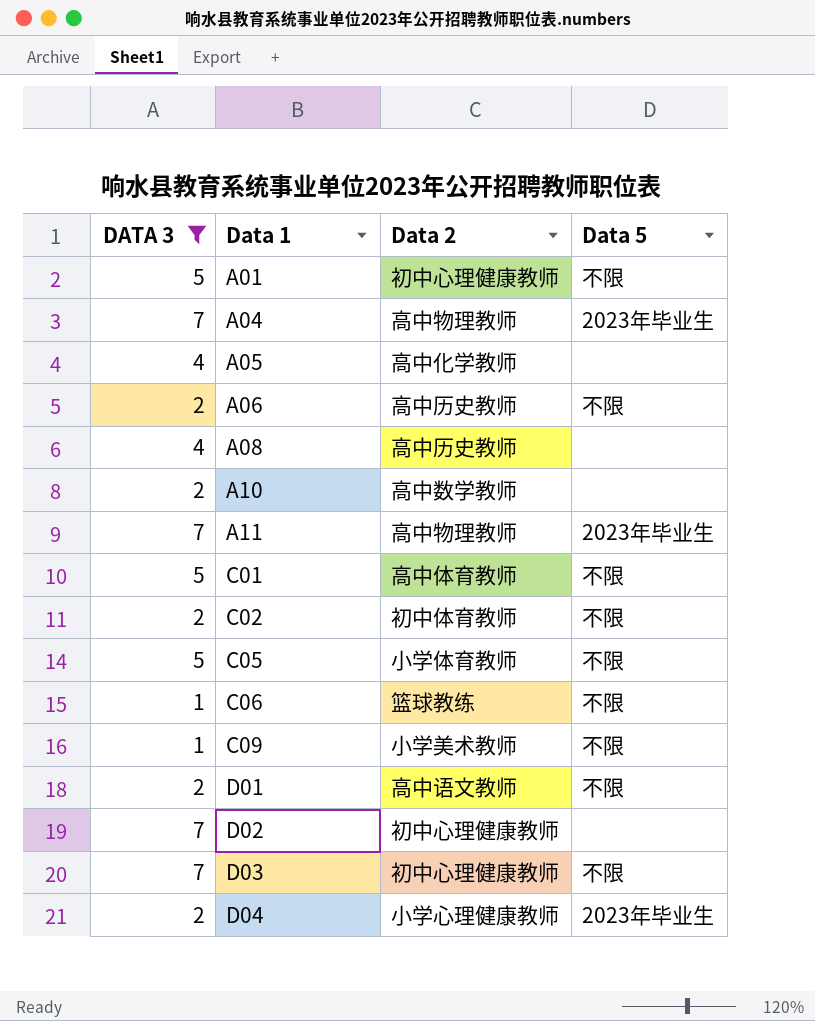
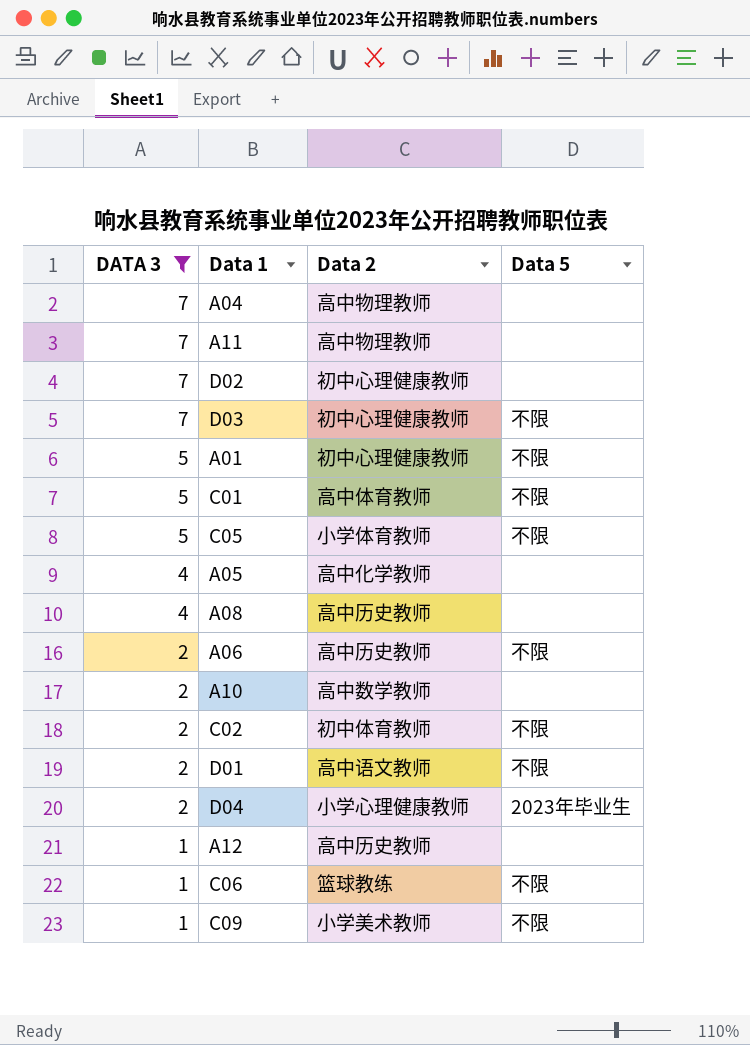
row order: Data 1 ascending -> DATA 3 descending
A04 | Data 5: 2023年毕业生 -> none
A11 | Data 5: 2023年毕业生 -> none
row A12: none -> 1 | 高中历史教师 | none

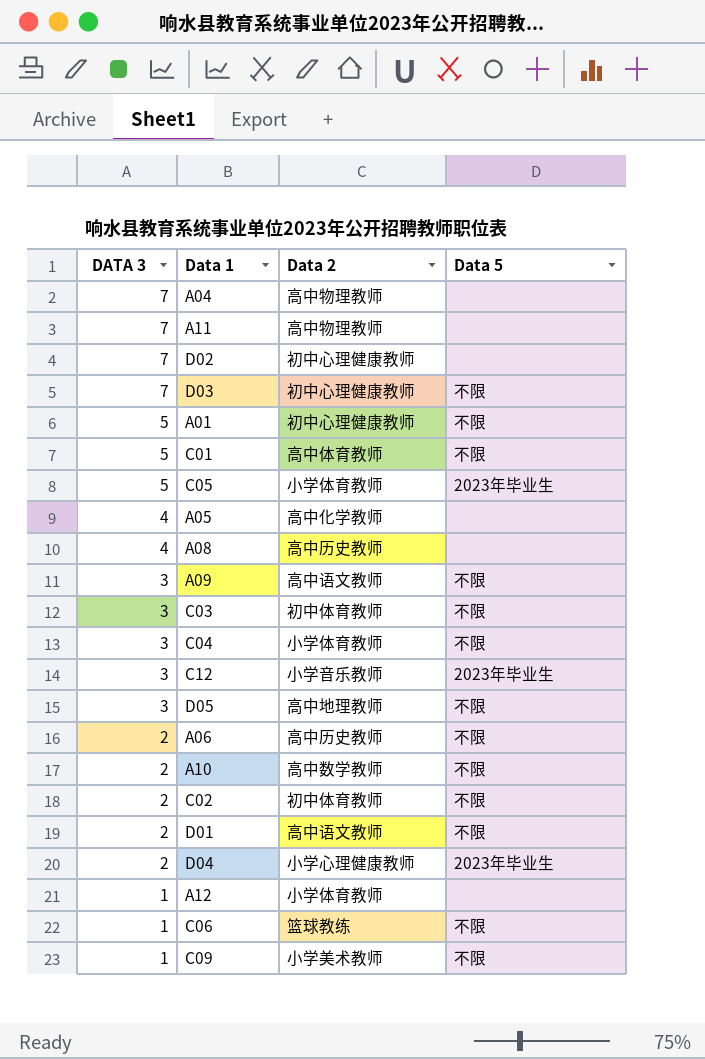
filter: DATA 3 != 3 -> none
C05 | Data 5: 不限 -> 2023年毕业生
A10 | Data 5: none -> 不限
A12 | Data 2: 高中历史教师 -> 小学体育教师

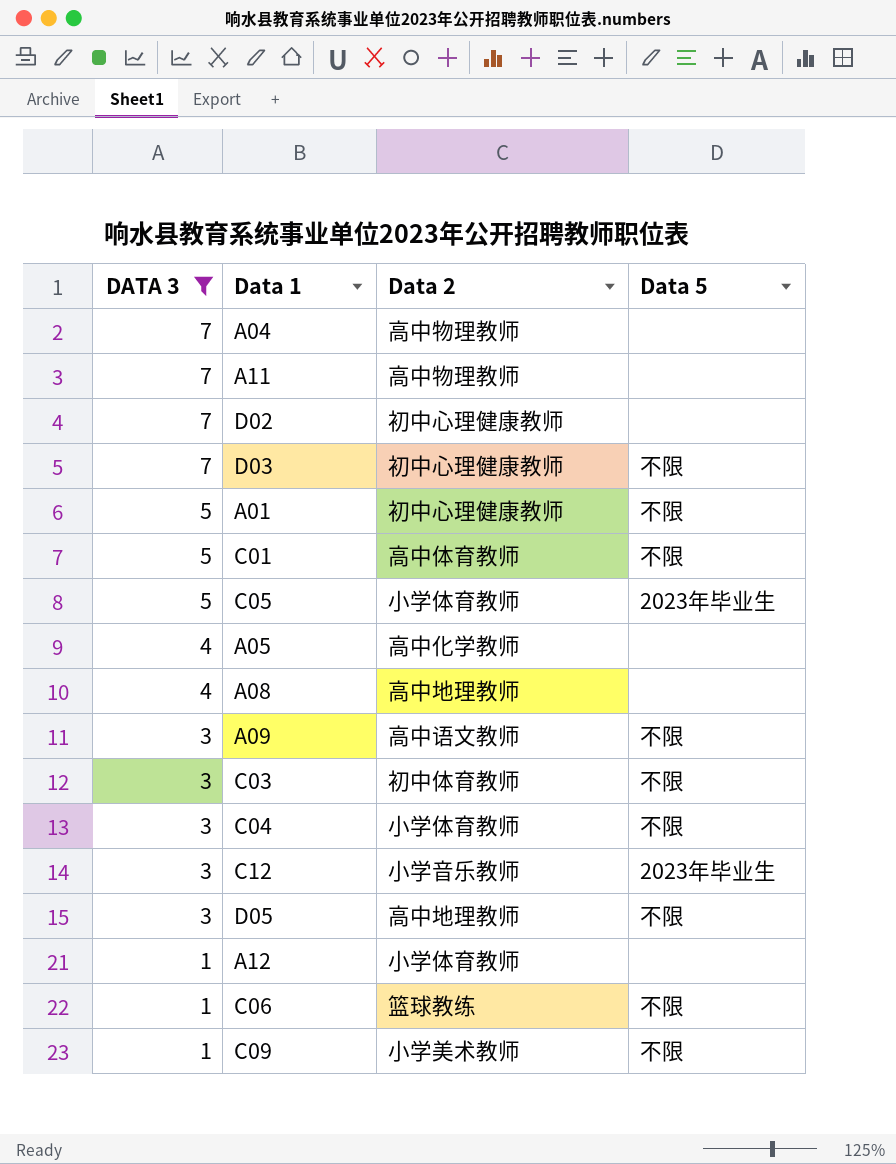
filter: none -> DATA 3 != 2
A08 | Data 2: 高中历史教师 -> 高中地理教师

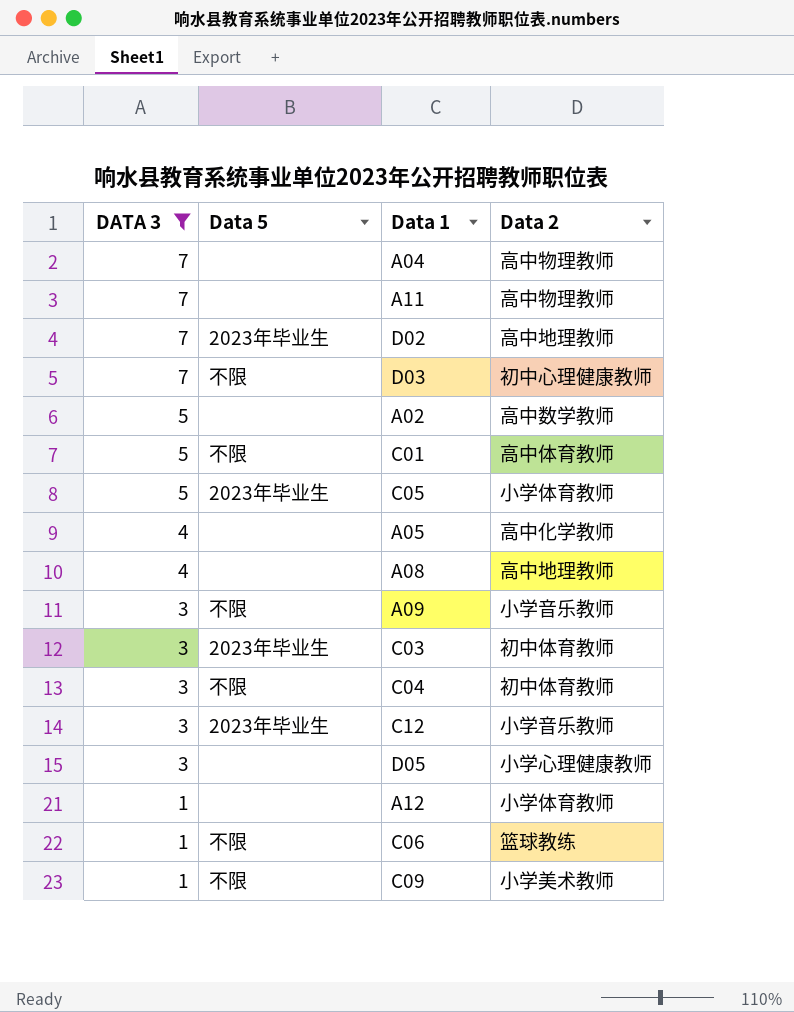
column Data 5 | position: 4 -> 2
row A01: 5 | 初中心理健康教师 | 不限 -> none
D02 | Data 5: none -> 2023年毕业生
D02 | Data 2: 初中心理健康教师 -> 高中地理教师
row A02: none -> 5 | none | 高中数学教师
A09 | Data 2: 高中语文教师 -> 小学音乐教师
C03 | Data 5: 不限 -> 2023年毕业生
C04 | Data 2: 小学体育教师 -> 初中体育教师
D05 | Data 5: 不限 -> none
D05 | Data 2: 高中地理教师 -> 小学心理健康教师

